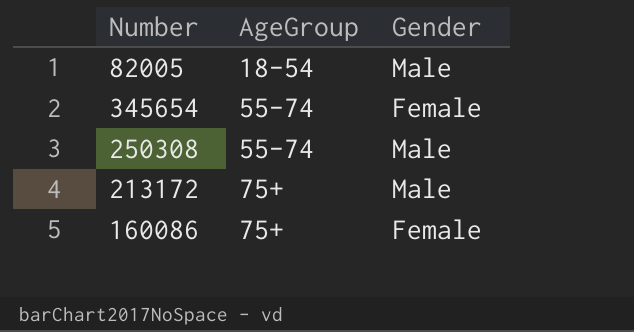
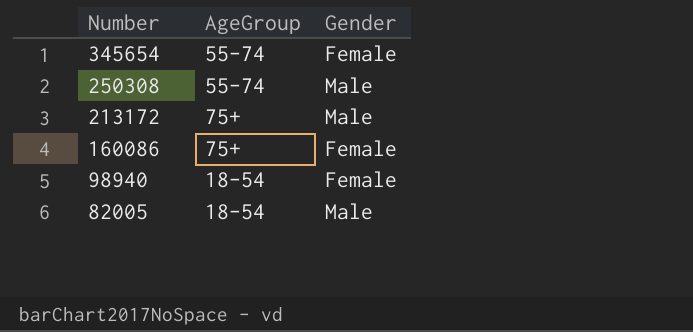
row order: AgeGroup ascending -> Number descending
row 98940: none -> 18-54 | Female

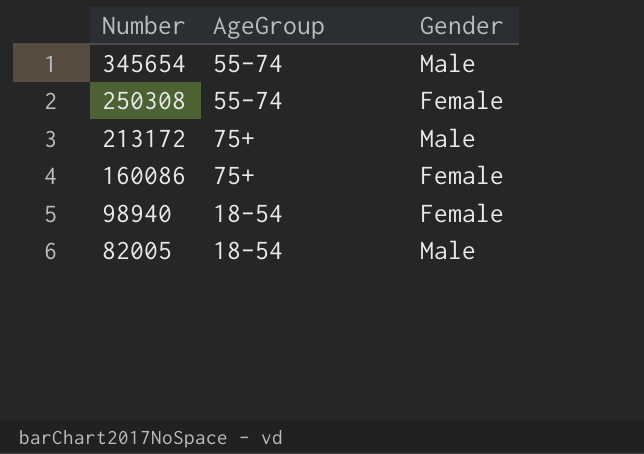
345654 | Gender: Female -> Male
250308 | Gender: Male -> Female

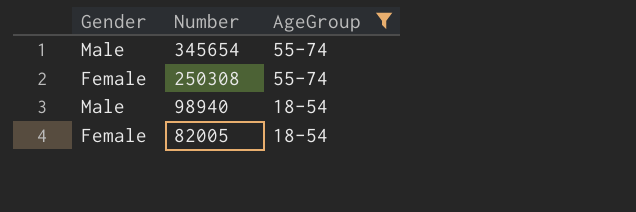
filter: none -> AgeGroup != 75+
column Gender | position: 3 -> 1
98940 | Gender: Female -> Male
82005 | Gender: Male -> Female

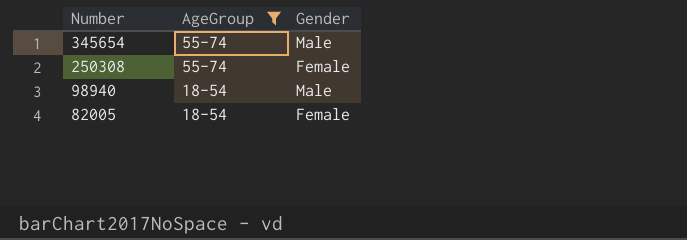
column Gender | position: 1 -> 3

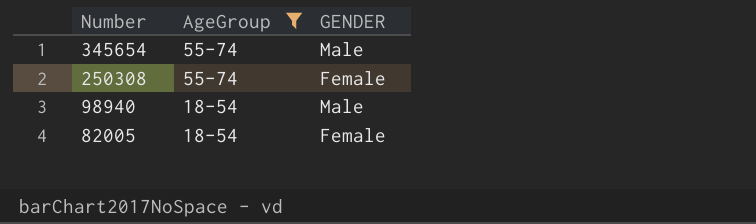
column name: Gender -> GENDER

